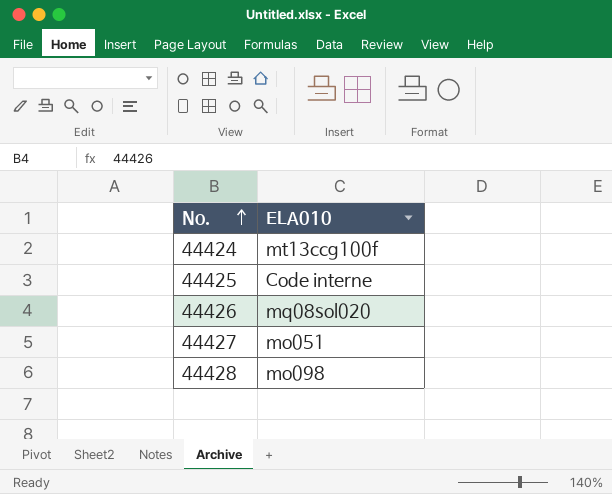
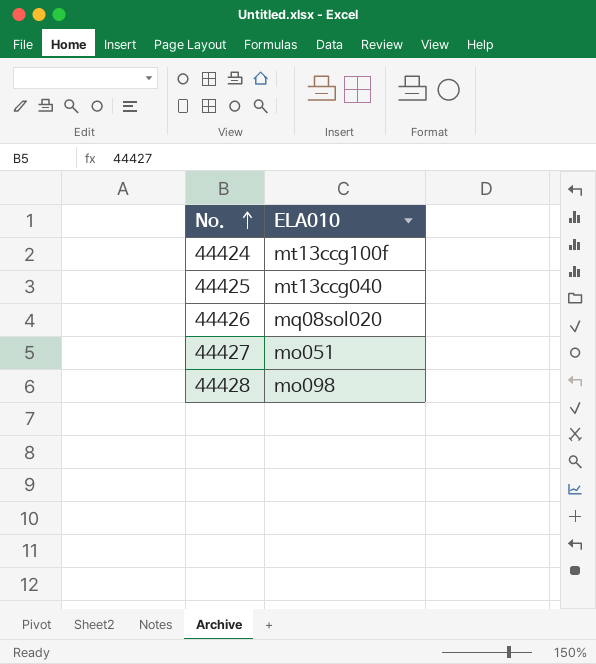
44425 | ELA010: Code interne -> mt13ccg040

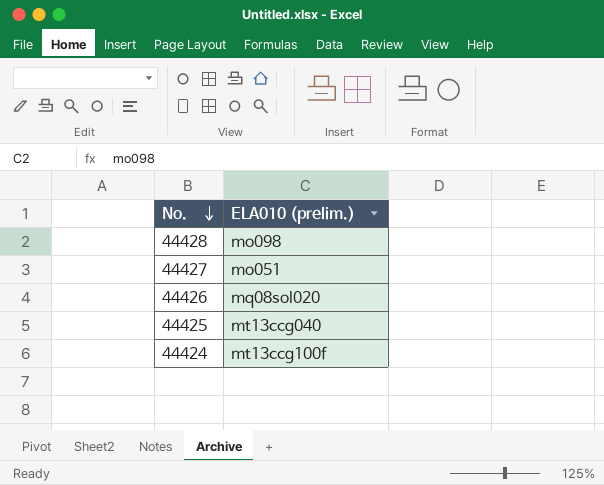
row order: No. ascending -> No. descending
column name: ELA010 -> ELA010 (prelim.)

